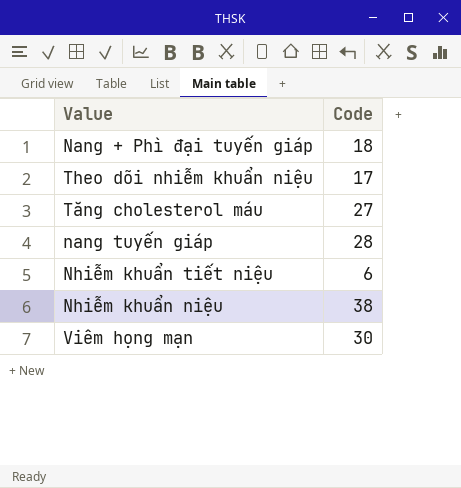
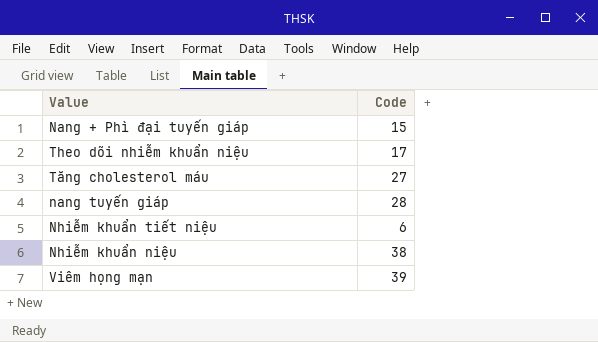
Nang + Phì đại tuyến giáp | Code: 18 -> 15
Viêm họng mạn | Code: 30 -> 39

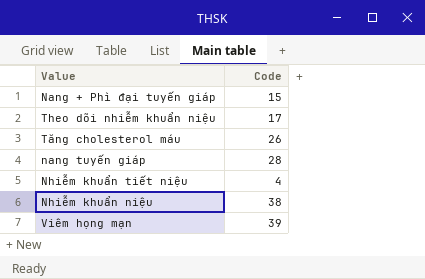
Tăng cholesterol máu | Code: 27 -> 26
Nhiễm khuẩn tiết niệu | Code: 6 -> 4

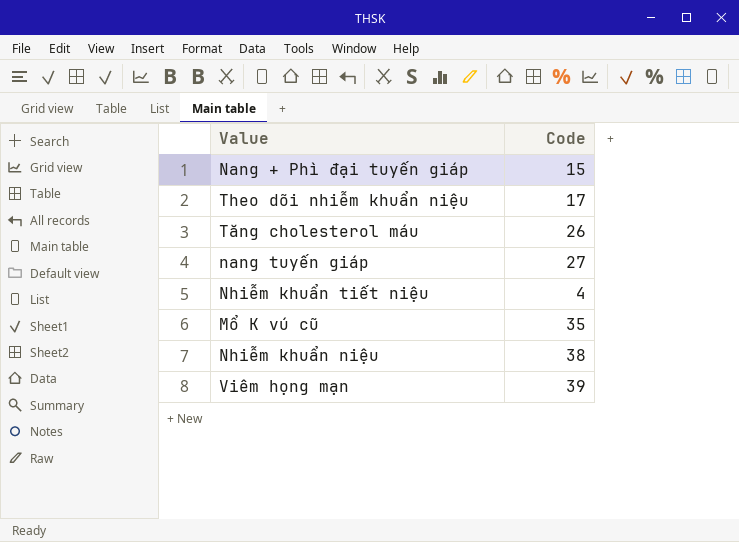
nang tuyến giáp | Code: 28 -> 27
row Mổ K vú cũ: none -> 35

